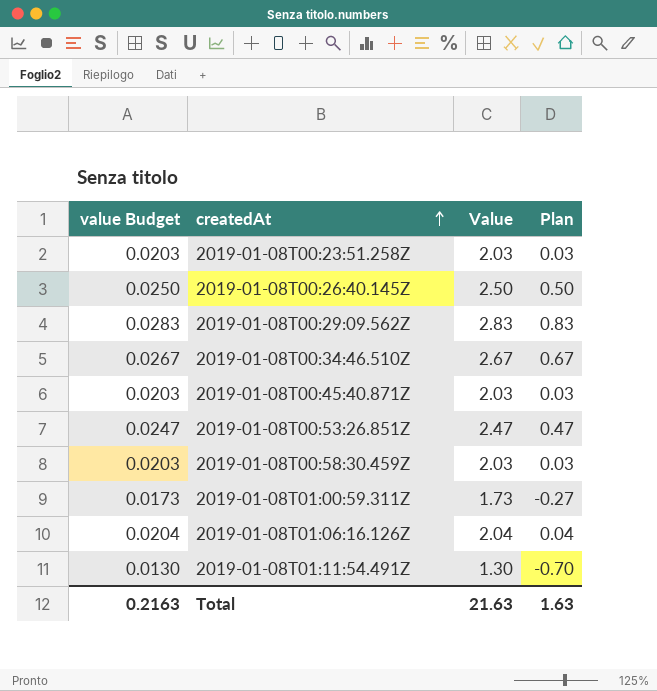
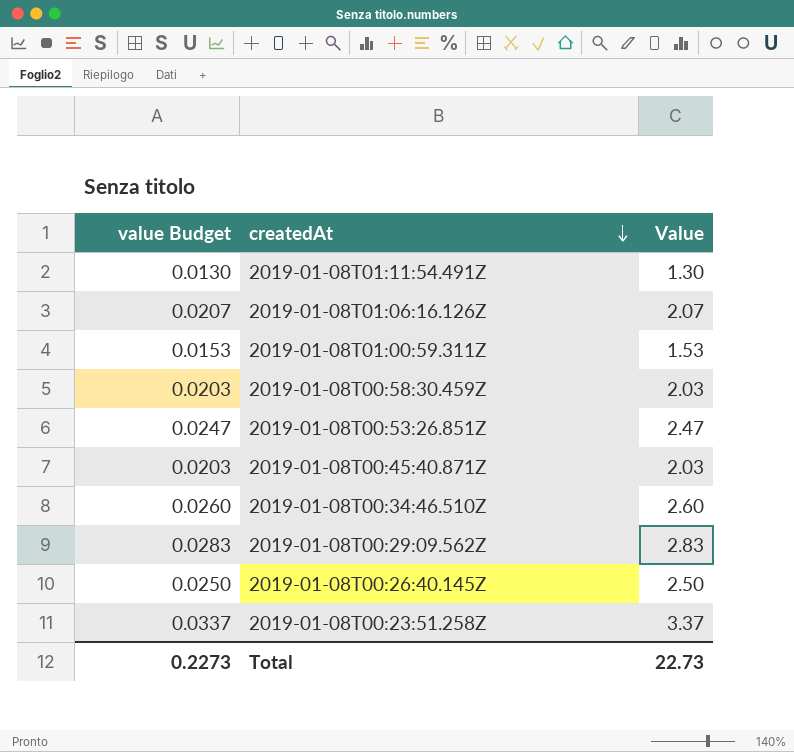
row order: createdAt ascending -> createdAt descending
column Plan | formula: [Value] - 2 -> none
2019-01-08T01:06:16.126Z | value Budget: 0.0204 -> 0.0207
2019-01-08T01:06:16.126Z | Value: 2.04 -> 2.07
2019-01-08T01:00:59.311Z | value Budget: 0.0173 -> 0.0153
2019-01-08T01:00:59.311Z | Value: 1.73 -> 1.53
2019-01-08T00:34:46.510Z | value Budget: 0.0267 -> 0.0260
2019-01-08T00:34:46.510Z | Value: 2.67 -> 2.60
2019-01-08T00:23:51.258Z | value Budget: 0.0203 -> 0.0337
2019-01-08T00:23:51.258Z | Value: 2.03 -> 3.37
Total | value Budget: 0.2163 -> 0.2273
Total | Value: 21.63 -> 22.73

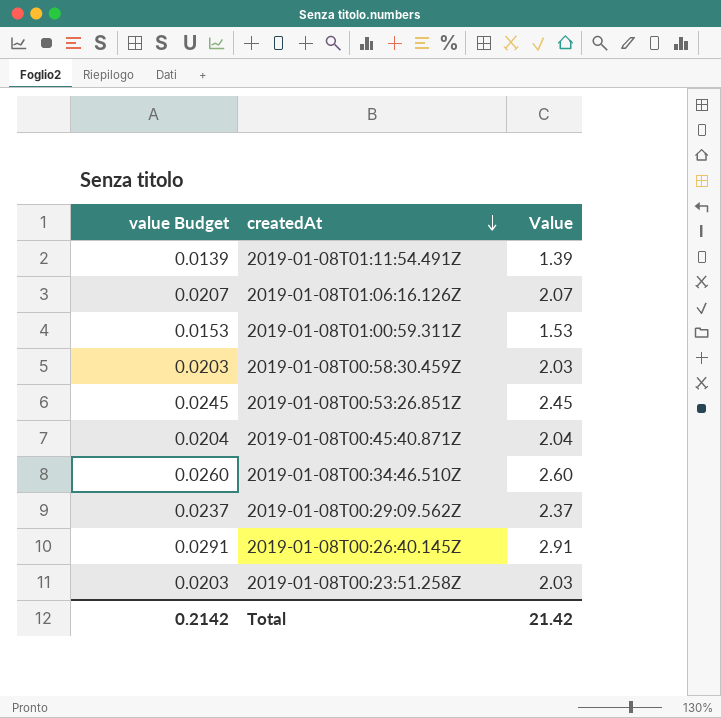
2019-01-08T01:11:54.491Z | value Budget: 0.0130 -> 0.0139
2019-01-08T01:11:54.491Z | Value: 1.30 -> 1.39
2019-01-08T00:53:26.851Z | value Budget: 0.0247 -> 0.0245
2019-01-08T00:53:26.851Z | Value: 2.47 -> 2.45
2019-01-08T00:45:40.871Z | value Budget: 0.0203 -> 0.0204
2019-01-08T00:45:40.871Z | Value: 2.03 -> 2.04
2019-01-08T00:29:09.562Z | value Budget: 0.0283 -> 0.0237
2019-01-08T00:29:09.562Z | Value: 2.83 -> 2.37
2019-01-08T00:26:40.145Z | value Budget: 0.0250 -> 0.0291
2019-01-08T00:26:40.145Z | Value: 2.50 -> 2.91
2019-01-08T00:23:51.258Z | value Budget: 0.0337 -> 0.0203
2019-01-08T00:23:51.258Z | Value: 3.37 -> 2.03
Total | value Budget: 0.2273 -> 0.2142
Total | Value: 22.73 -> 21.42

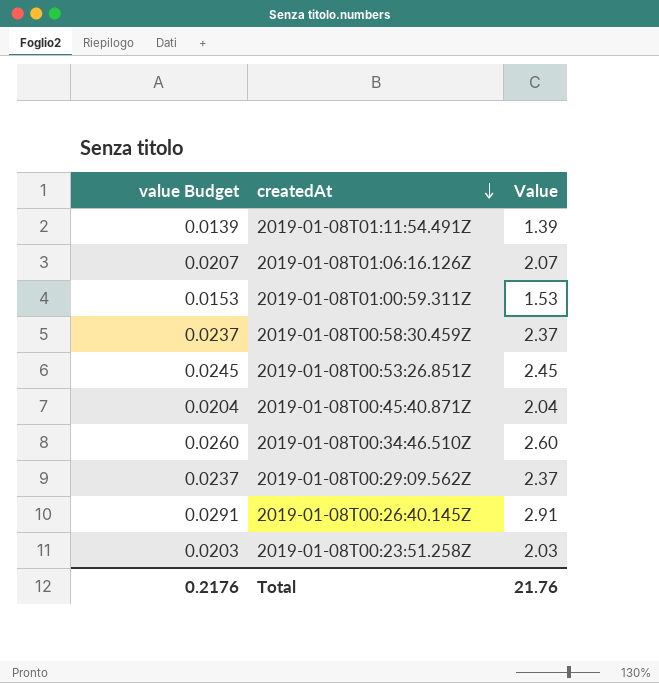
2019-01-08T00:58:30.459Z | value Budget: 0.0203 -> 0.0237
2019-01-08T00:58:30.459Z | Value: 2.03 -> 2.37
Total | value Budget: 0.2142 -> 0.2176
Total | Value: 21.42 -> 21.76

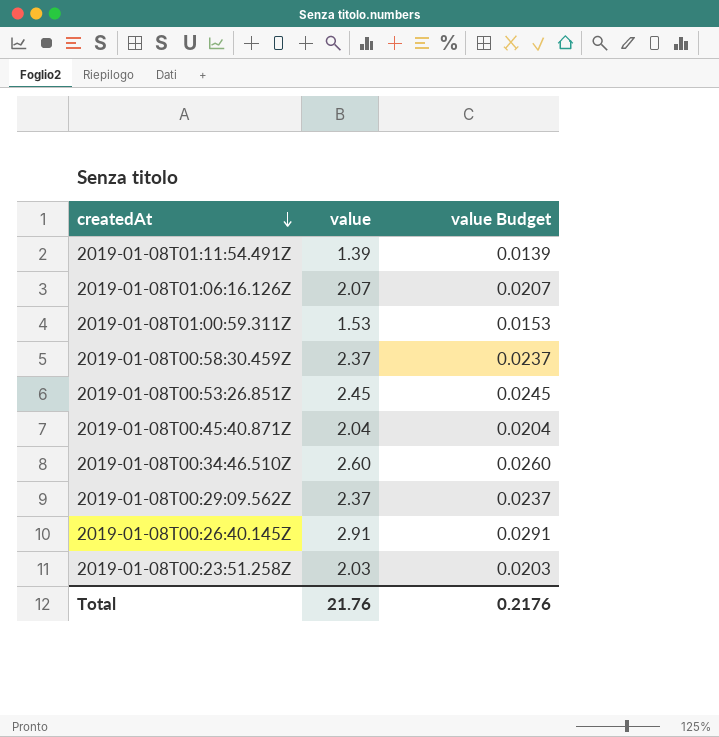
column name: Value -> value
column value Budget | position: 1 -> 3

